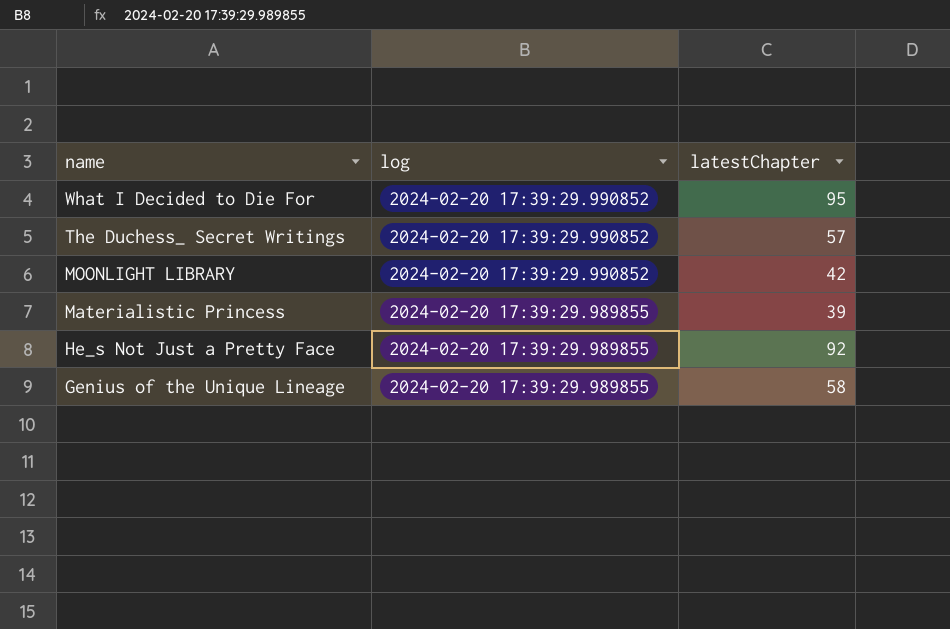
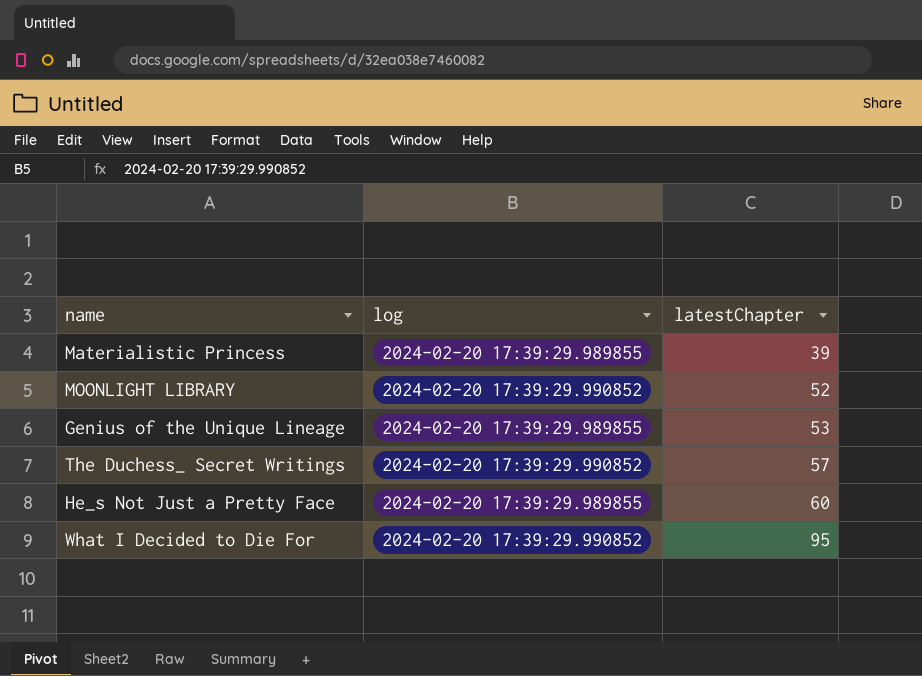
row order: name descending -> latestChapter ascending
MOONLIGHT LIBRARY | latestChapter: 42 -> 52
Genius of the Unique Lineage | latestChapter: 58 -> 53
He_s Not Just a Pretty Face | latestChapter: 92 -> 60

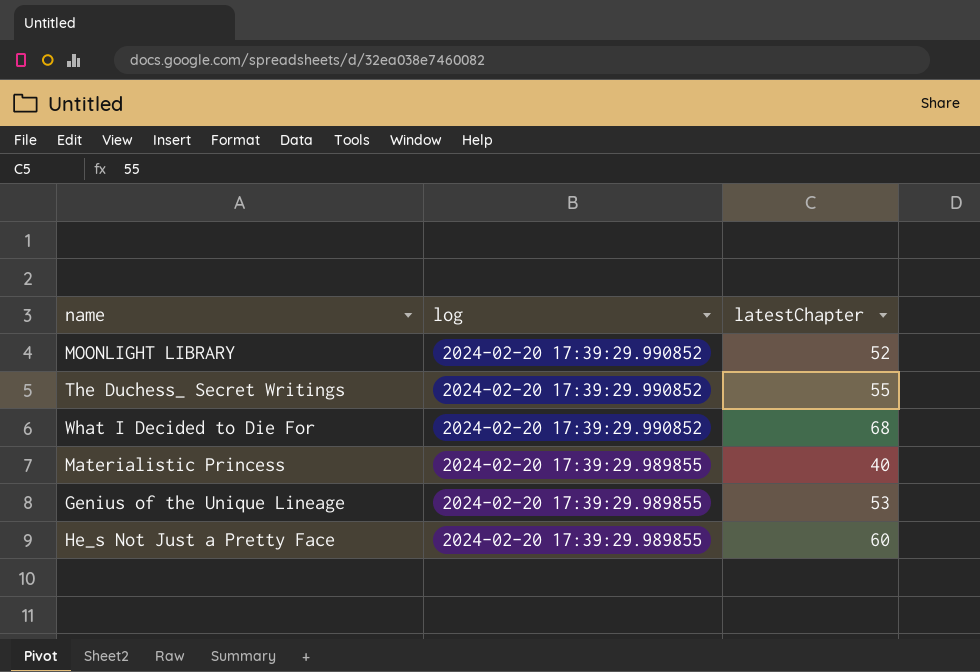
row order: latestChapter ascending -> log descending
The Duchess_ Secret Writings | latestChapter: 57 -> 55
What I Decided to Die For | latestChapter: 95 -> 68
Materialistic Princess | latestChapter: 39 -> 40

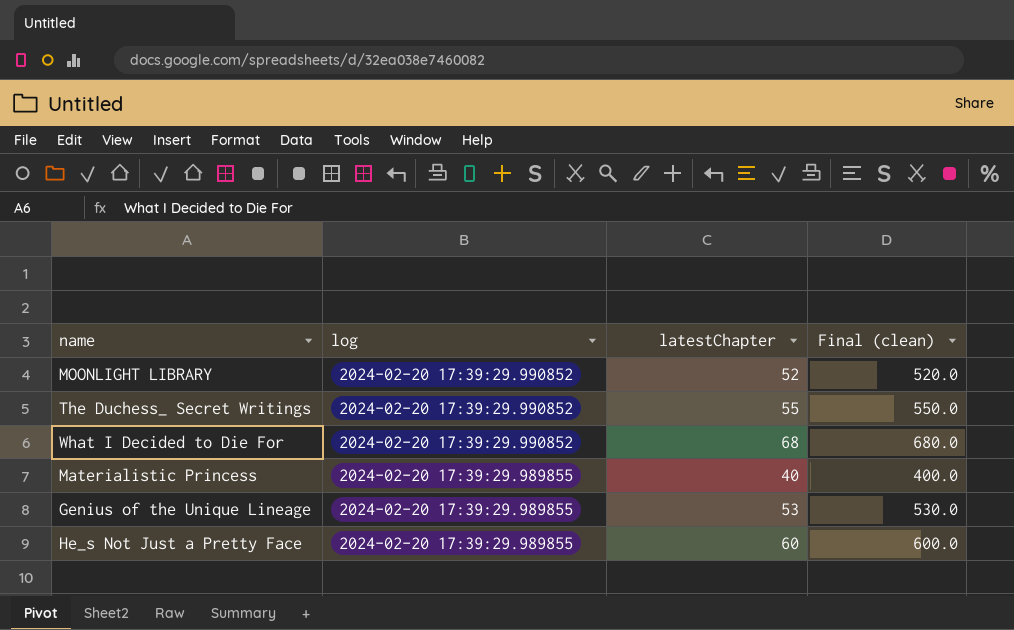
column Final (clean) | formula: none -> [latestChapter] * 10

